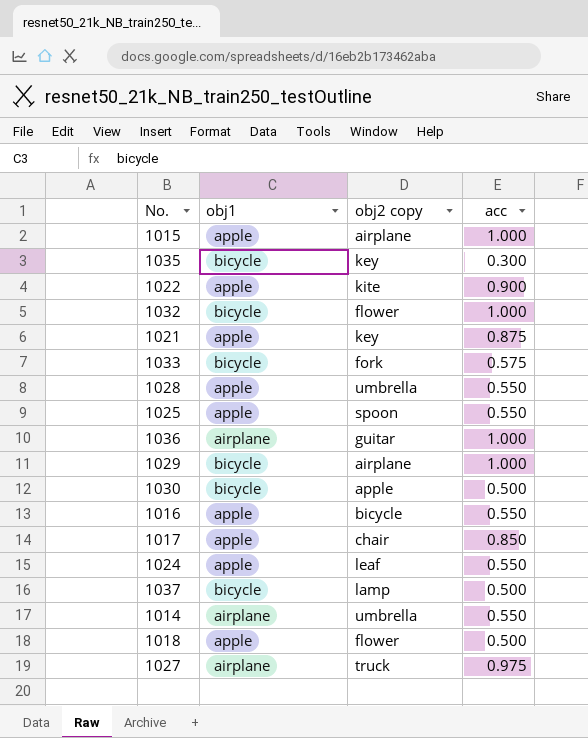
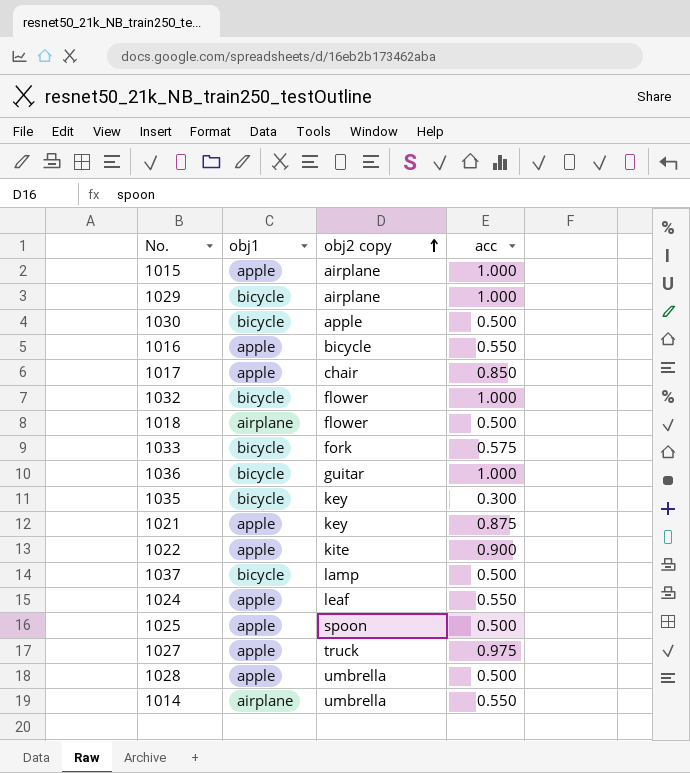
row order: none -> obj2 copy ascending
1018 | obj1: apple -> airplane
1036 | obj1: airplane -> bicycle
1025 | acc: 0.550 -> 0.500
1027 | obj1: airplane -> apple
1028 | acc: 0.550 -> 0.500

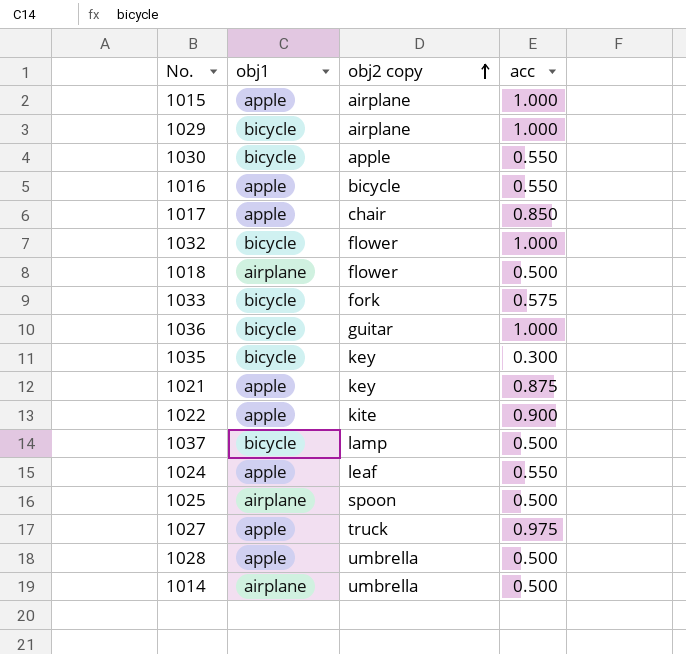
1030 | acc: 0.500 -> 0.550
1025 | obj1: apple -> airplane
1014 | acc: 0.550 -> 0.500

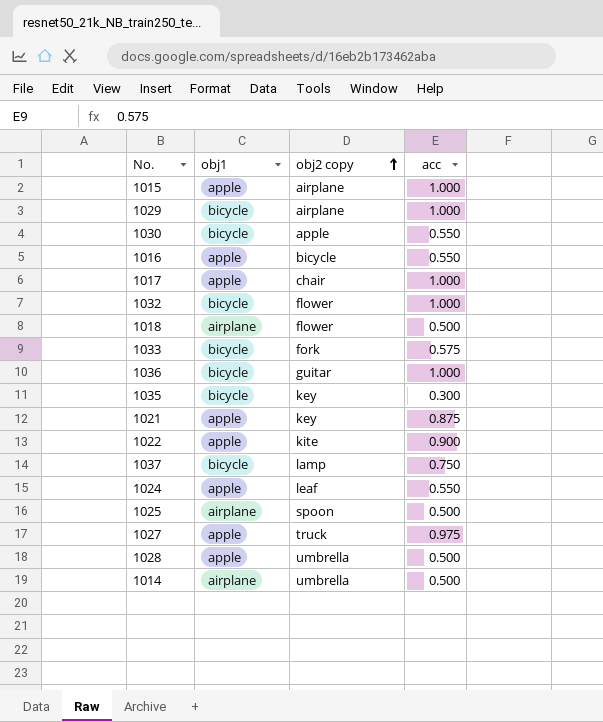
1017 | acc: 0.850 -> 1.000
1037 | acc: 0.500 -> 0.750

